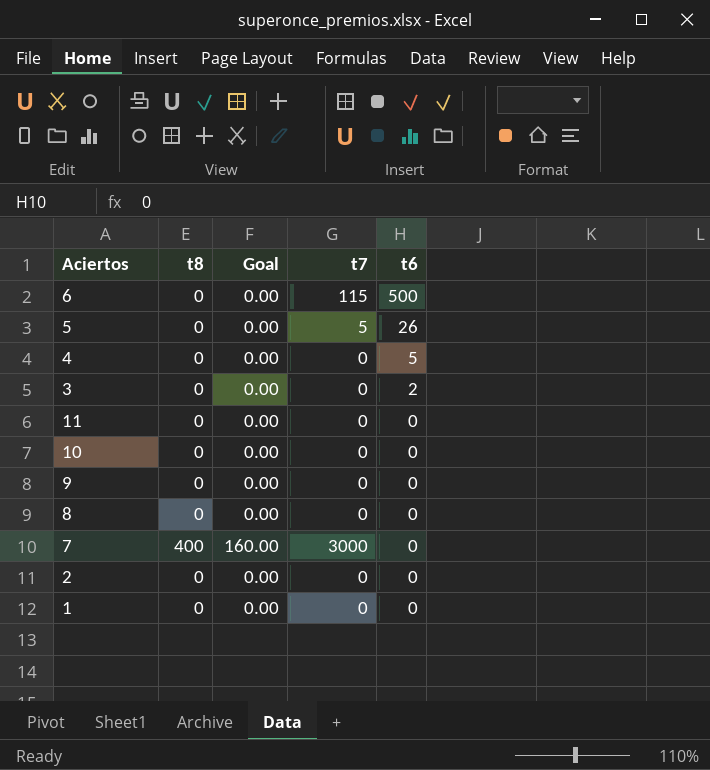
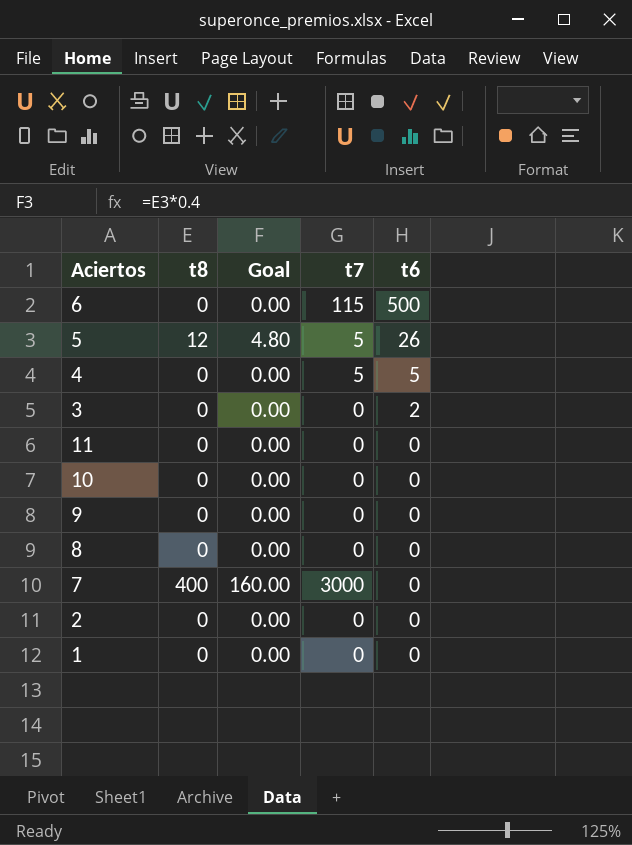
5 | t8: 0 -> 12
5 | Goal: 0.00 -> 4.80
4 | t7: 0 -> 5

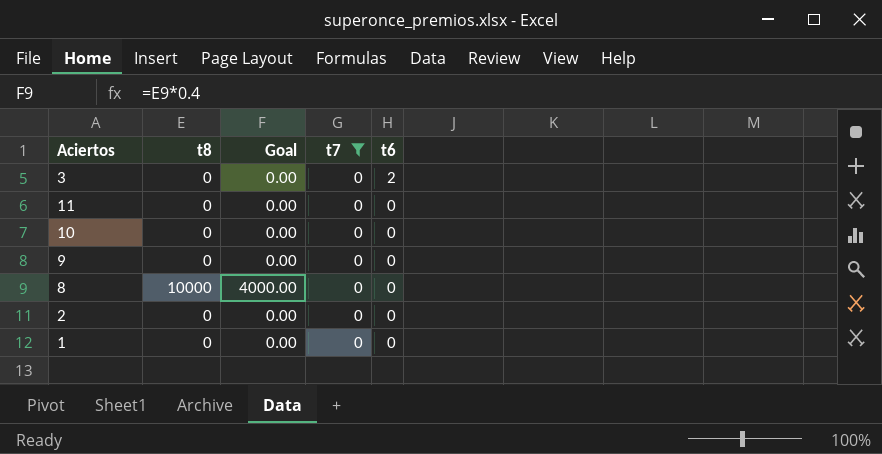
filter: none -> t7 = 0
8 | t8: 0 -> 10000
8 | Goal: 0.00 -> 4000.00

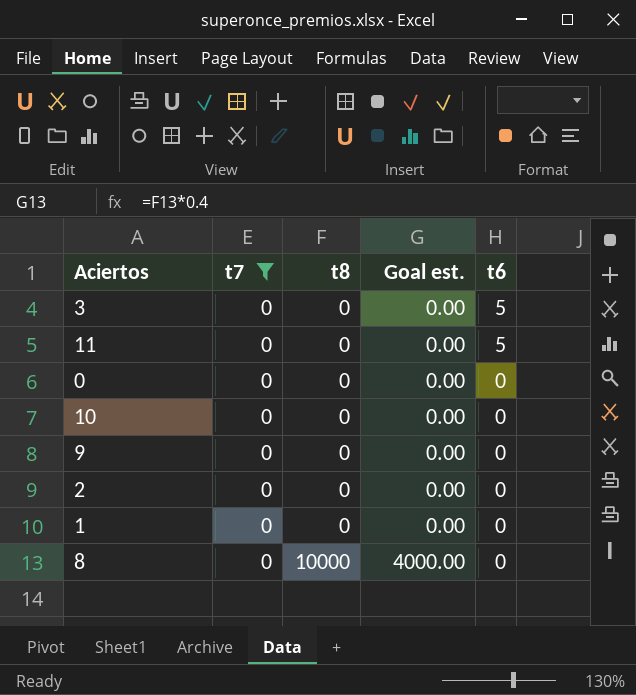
row order: t6 descending -> t8 ascending
column t7 | position: 4 -> 2
column name: Goal -> Goal est.
3 | t6: 2 -> 5
11 | t6: 0 -> 5
row 0: none -> 0 | 0 | 0.00 | 0

